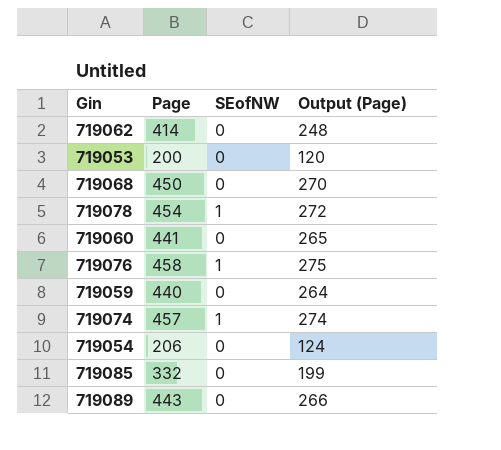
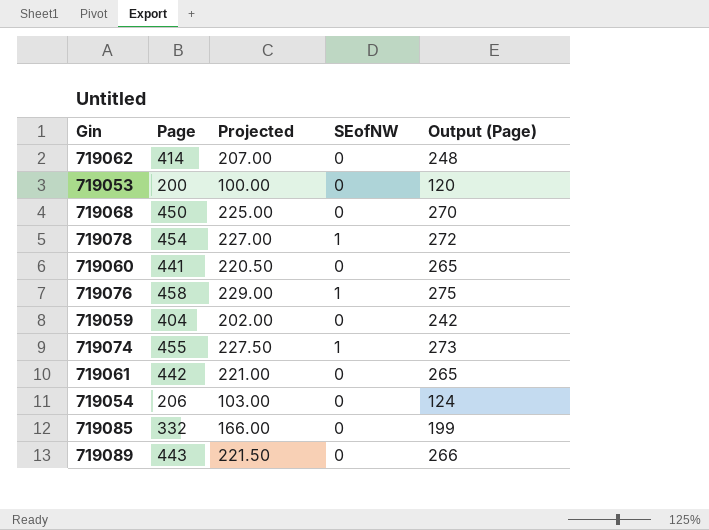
column Projected | formula: none -> [Page] * 0.5
719059 | Page: 440 -> 404
719059 | Output (Page): 264 -> 242
719074 | Page: 457 -> 455
719074 | Output (Page): 274 -> 273
row 719061: none -> 442 | 221.00 | 0 | 265

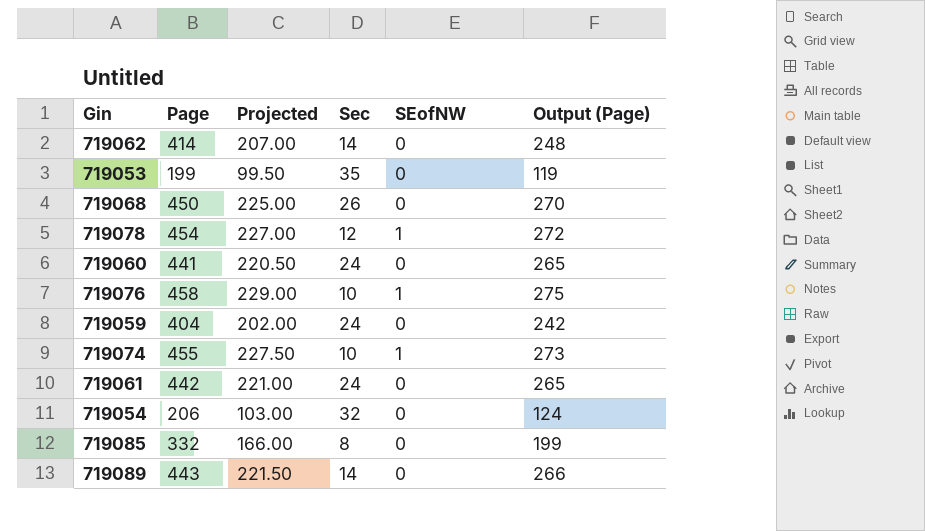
column Sec | position: none -> 4
719053 | Page: 200 -> 199
719053 | Projected: 100.00 -> 99.50
719053 | Output (Page): 120 -> 119

